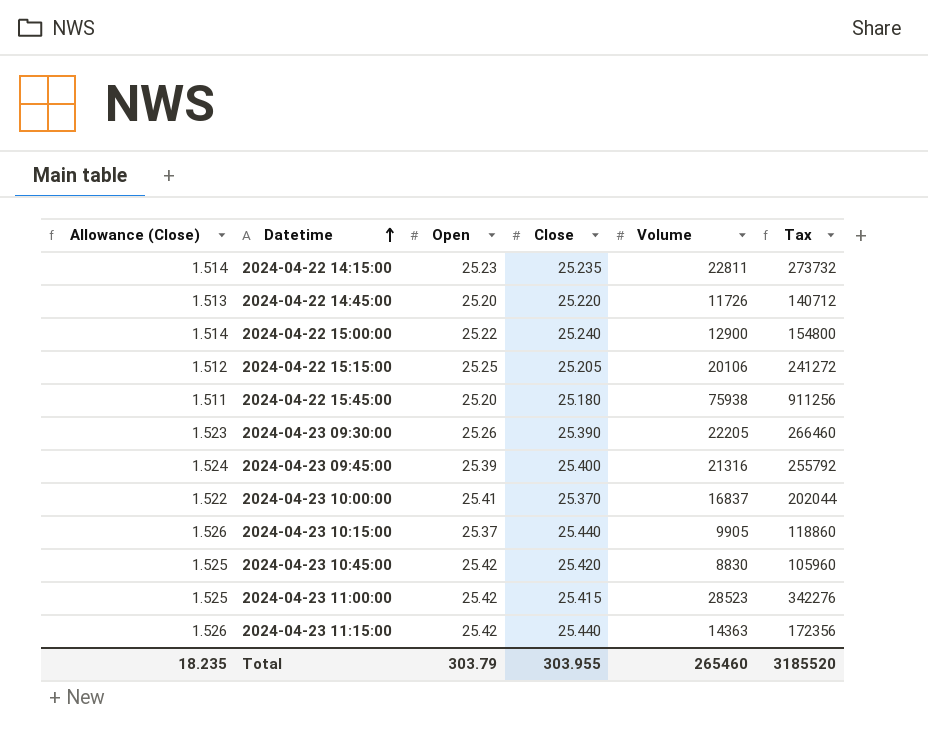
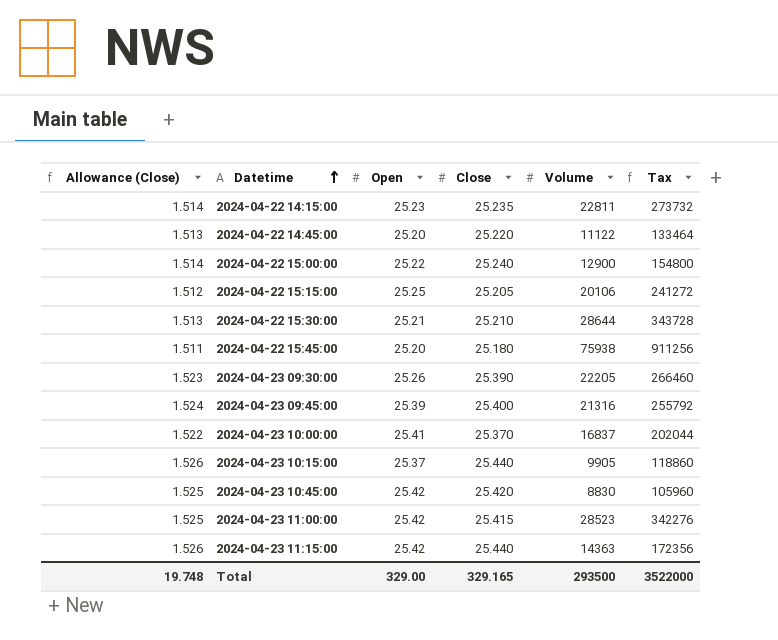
2024-04-22 14:45:00 | Volume: 11726 -> 11122
2024-04-22 14:45:00 | Tax: 140712 -> 133464
row 2024-04-22 15:30:00: none -> 1.513 | 25.21 | 25.210 | 28644 | 343728
Total | Allowance (Close): 18.235 -> 19.748
Total | Open: 303.79 -> 329.00
Total | Close: 303.955 -> 329.165
Total | Volume: 265460 -> 293500
Total | Tax: 3185520 -> 3522000

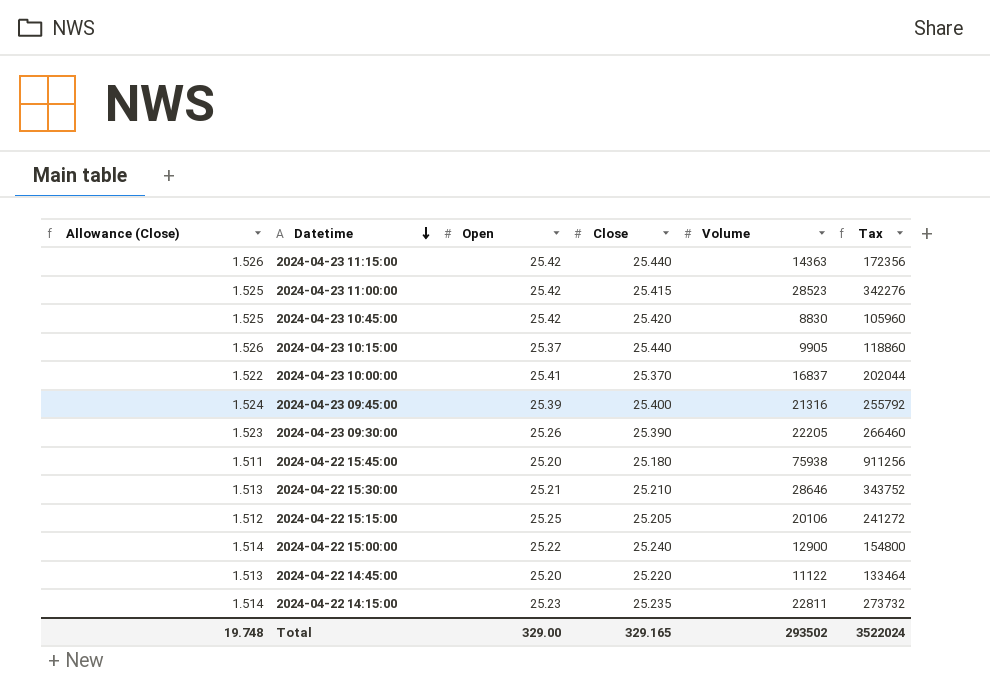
row order: Datetime ascending -> Datetime descending
2024-04-22 15:30:00 | Volume: 28644 -> 28646
2024-04-22 15:30:00 | Tax: 343728 -> 343752
Total | Volume: 293500 -> 293502
Total | Tax: 3522000 -> 3522024

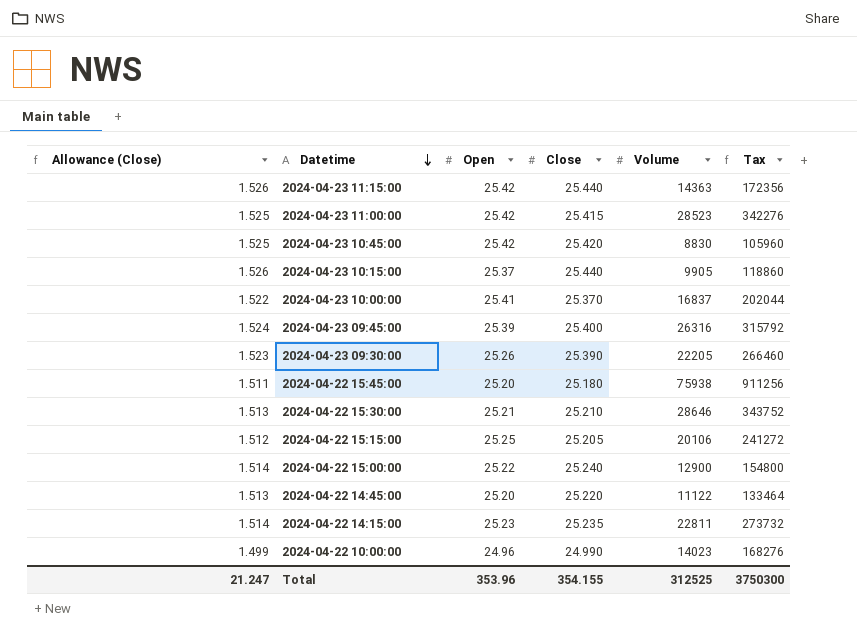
2024-04-23 09:45:00 | Volume: 21316 -> 26316
2024-04-23 09:45:00 | Tax: 255792 -> 315792
row 2024-04-22 10:00:00: none -> 1.499 | 24.96 | 24.990 | 14023 | 168276
Total | Allowance (Close): 19.748 -> 21.247
Total | Open: 329.00 -> 353.96
Total | Close: 329.165 -> 354.155
Total | Volume: 293502 -> 312525
Total | Tax: 3522024 -> 3750300

